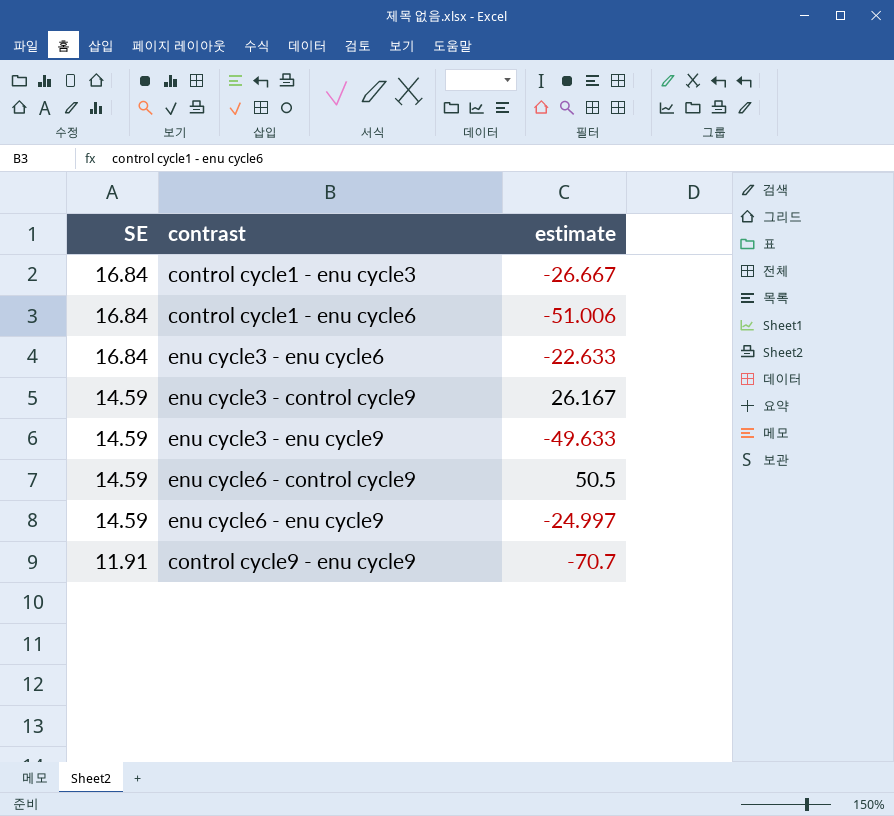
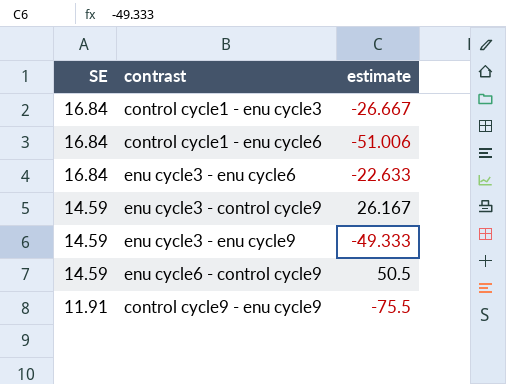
row enu cycle6 - enu cycle9: 14.59 | -24.997 -> none
enu cycle3 - enu cycle9 | estimate: -49.633 -> -49.333
control cycle9 - enu cycle9 | estimate: -70.7 -> -75.5

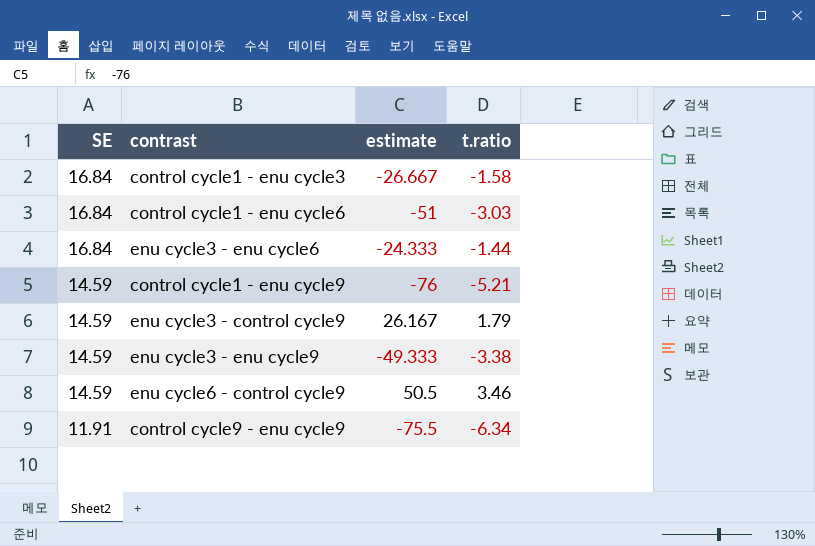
column t.ratio | formula: none -> [estimate] / [SE]
control cycle1 - enu cycle6 | estimate: -51.006 -> -51
enu cycle3 - enu cycle6 | estimate: -22.633 -> -24.333
row control cycle1 - enu cycle9: none -> 14.59 | -76 | -5.21

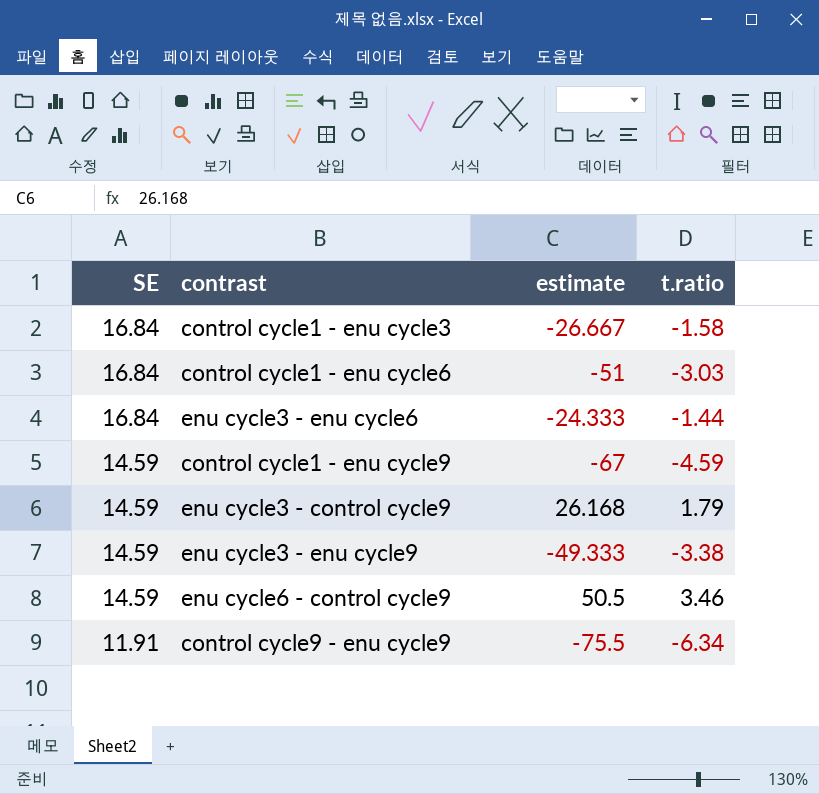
control cycle1 - enu cycle9 | estimate: -76 -> -67
control cycle1 - enu cycle9 | t.ratio: -5.21 -> -4.59
enu cycle3 - control cycle9 | estimate: 26.167 -> 26.168

